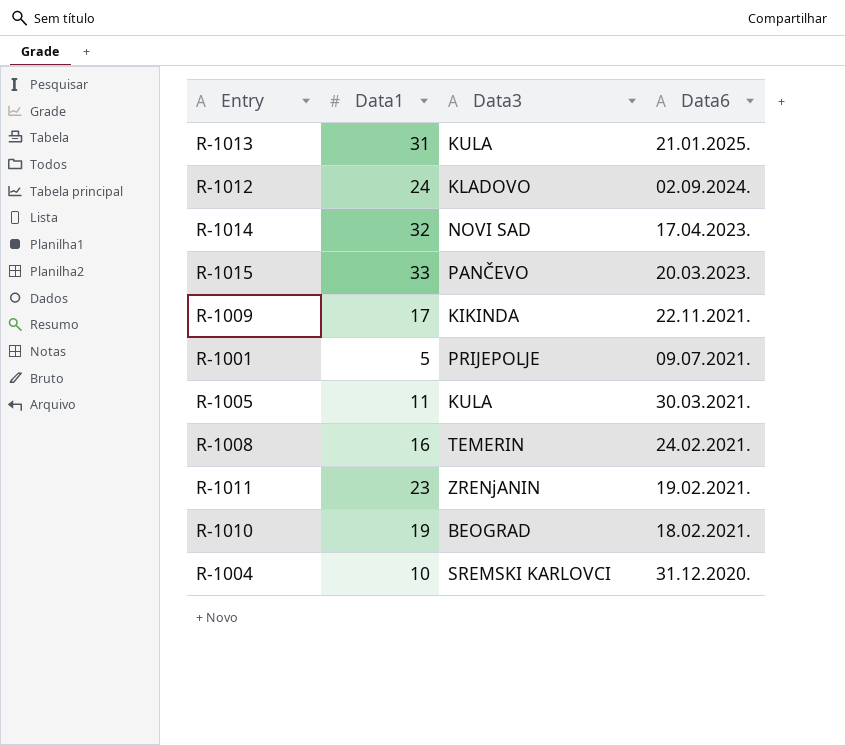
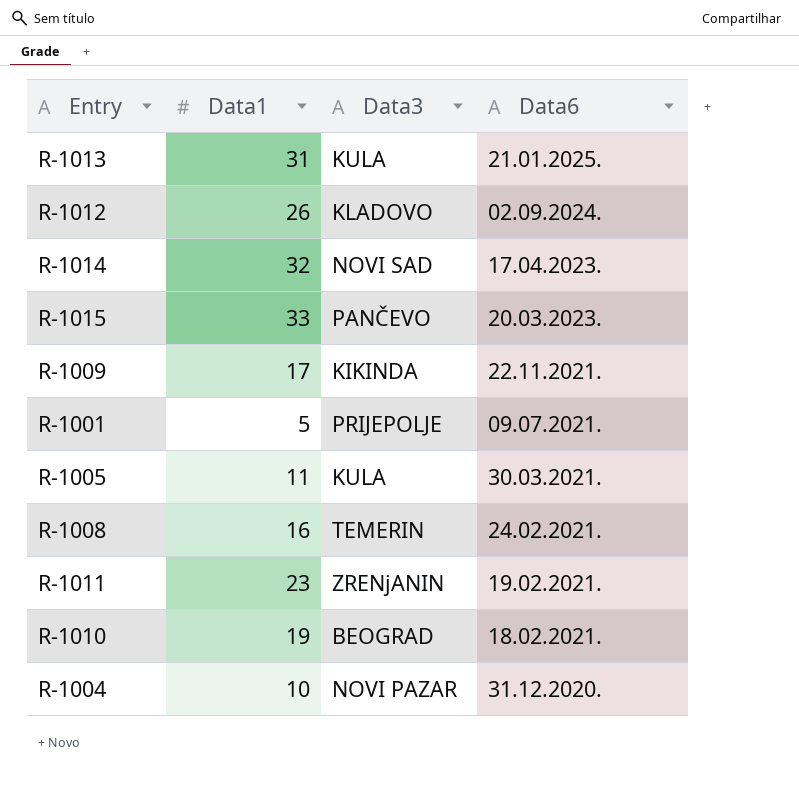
R-1012 | Data1: 24 -> 26
R-1004 | Data3: SREMSKI KARLOVCI -> NOVI PAZAR

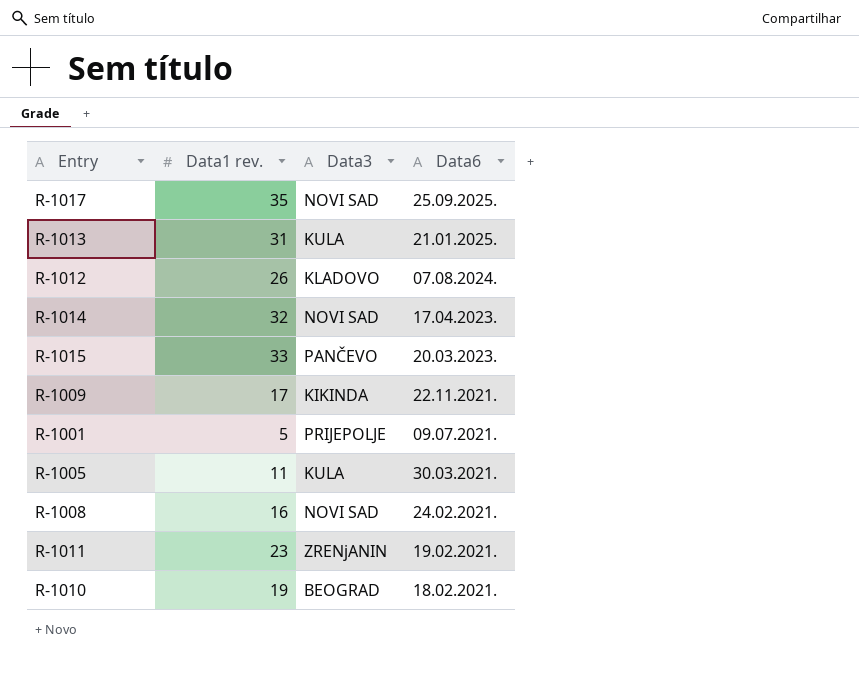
column name: Data1 -> Data1 rev.
row R-1004: 10 | NOVI PAZAR | 31.12.2020. -> none
row R-1017: none -> 35 | NOVI SAD | 25.09.2025.
R-1012 | Data6: 02.09.2024. -> 07.08.2024.
R-1008 | Data3: TEMERIN -> NOVI SAD

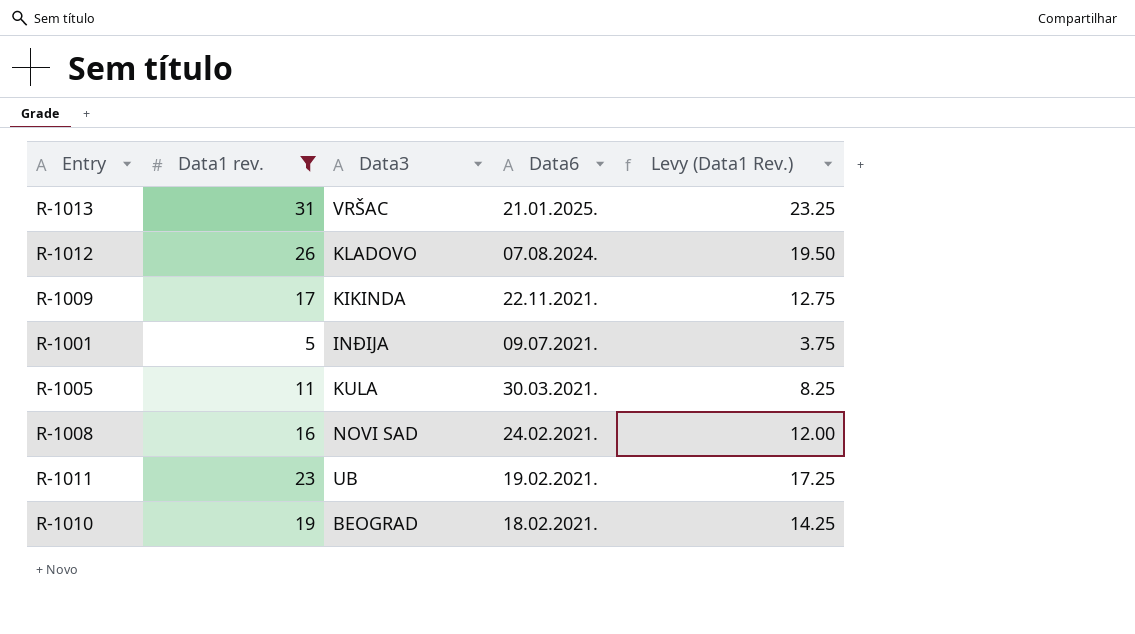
filter: none -> Data1 rev. <= 31
column Levy (Data1 Rev.) | formula: none -> [Data1 rev.] * 0.75
R-1013 | Data3: KULA -> VRŠAC
R-1001 | Data3: PRIJEPOLJE -> INĐIJA
R-1011 | Data3: ZRENjANIN -> UB

